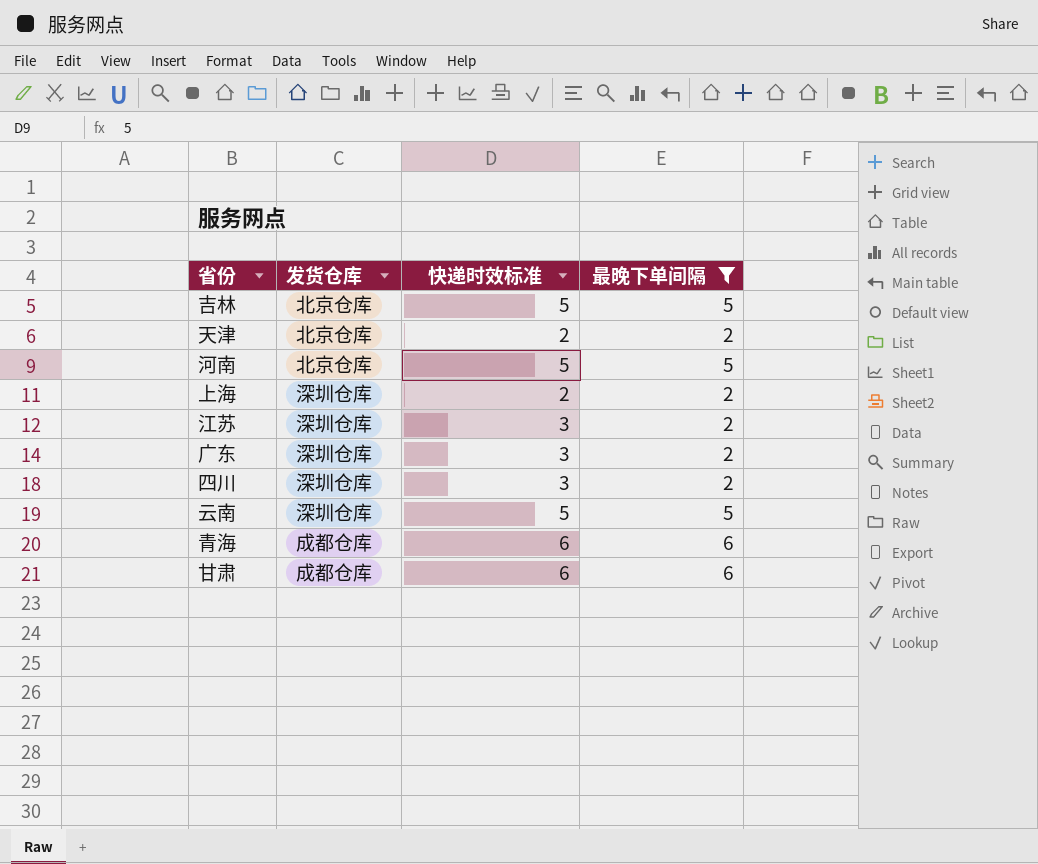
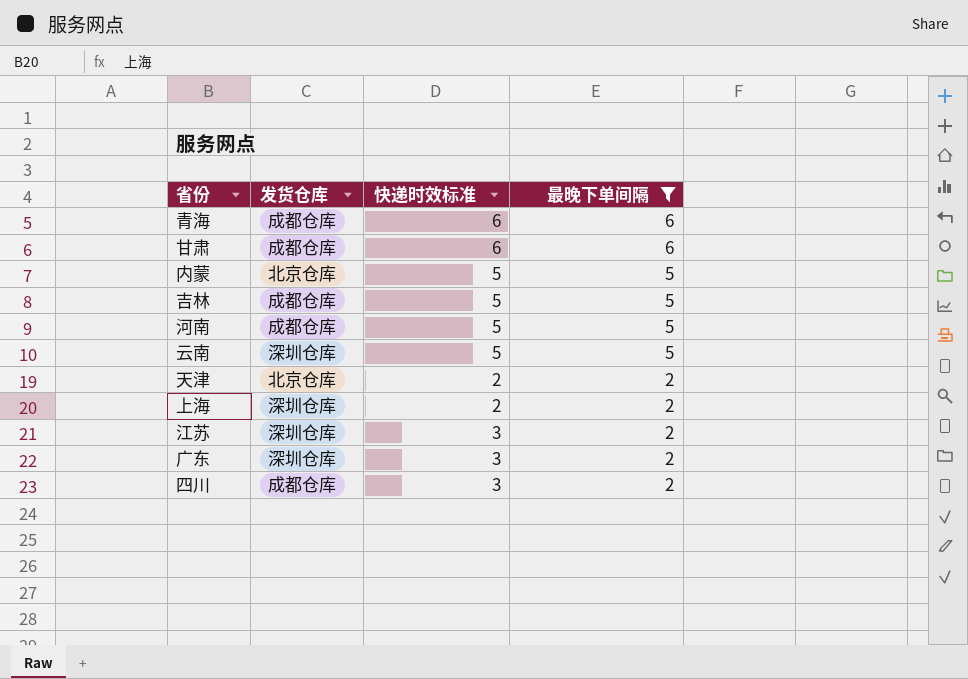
row order: none -> 最晚下单间隔 descending
row 内蒙: none -> 北京仓库 | 5 | 5
吉林 | 发货仓库: 北京仓库 -> 成都仓库
河南 | 发货仓库: 北京仓库 -> 成都仓库
四川 | 发货仓库: 深圳仓库 -> 成都仓库

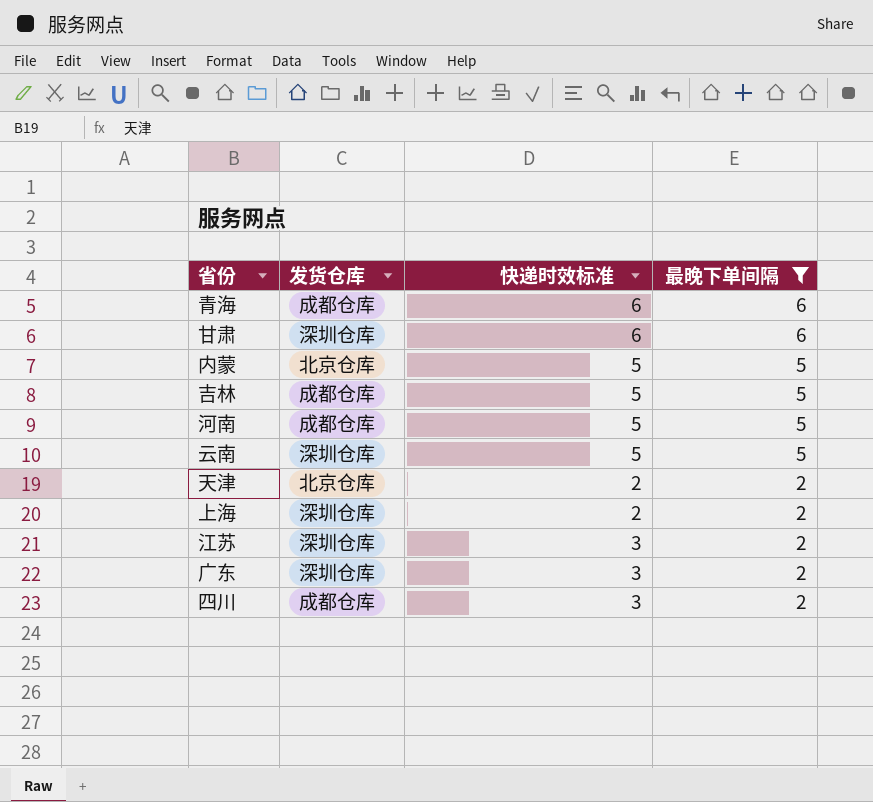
甘肃 | 发货仓库: 成都仓库 -> 深圳仓库

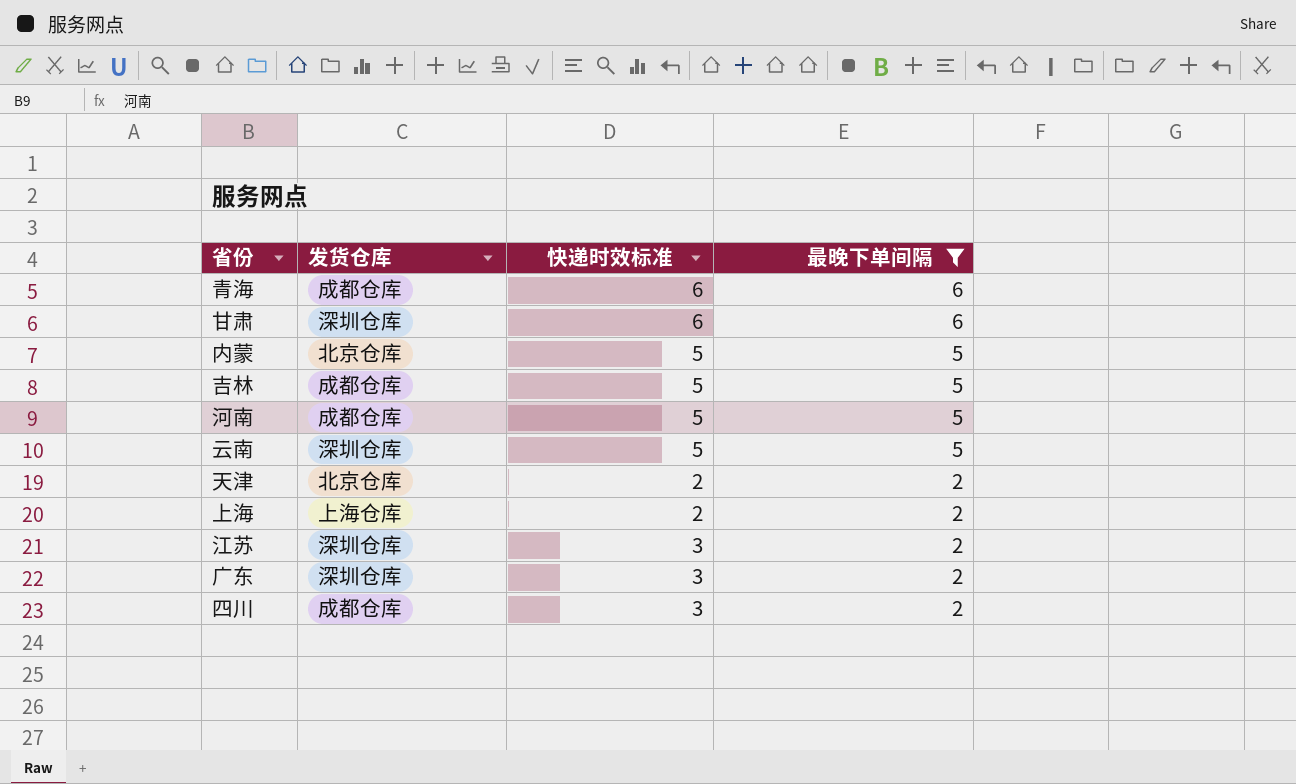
上海 | 发货仓库: 深圳仓库 -> 上海仓库

